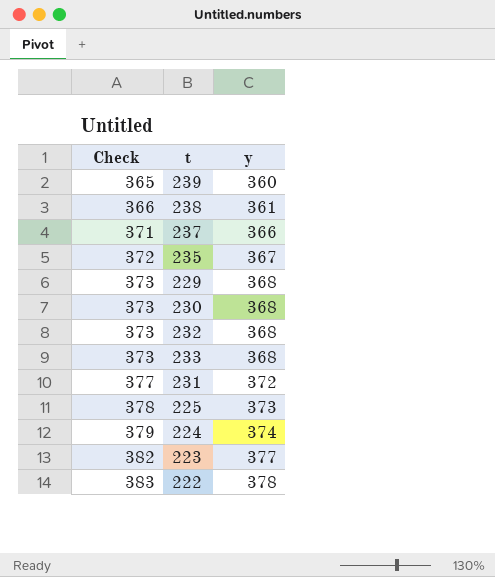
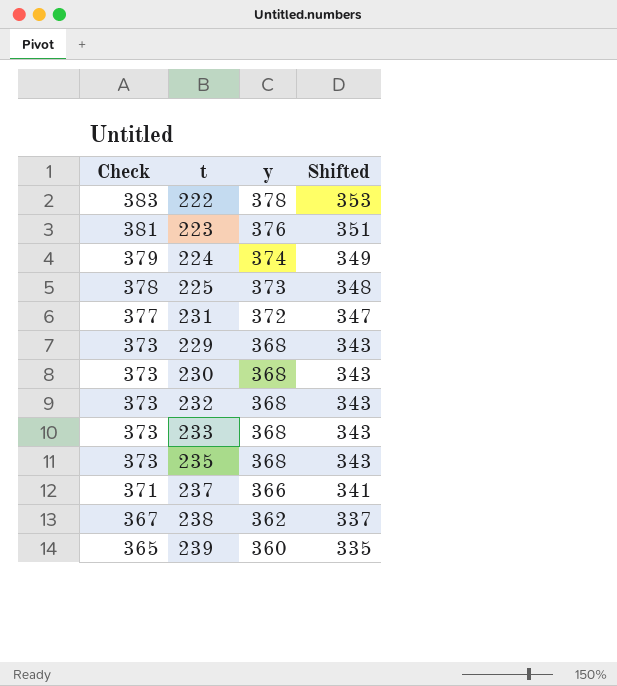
row order: Check ascending -> Check descending
column Shifted | formula: none -> [y] - 25
223 | Check: 382 -> 381
223 | y: 377 -> 376
235 | Check: 372 -> 373
235 | y: 367 -> 368
238 | Check: 366 -> 367
238 | y: 361 -> 362

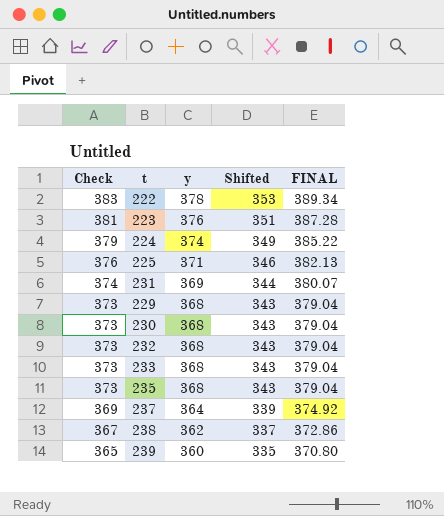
column FINAL | formula: none -> [y] * 1.03
225 | Check: 378 -> 376
225 | y: 373 -> 371
225 | Shifted: 348 -> 346
231 | Check: 377 -> 374
231 | y: 372 -> 369
231 | Shifted: 347 -> 344
237 | Check: 371 -> 369
237 | y: 366 -> 364
237 | Shifted: 341 -> 339

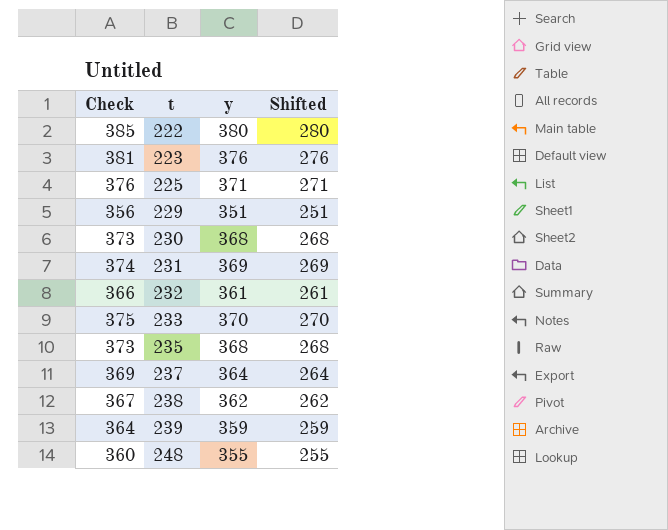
row order: Check descending -> t ascending
column FINAL | formula: [y] * 1.03 -> none
column Shifted | formula: [y] - 25 -> [y] - 100
row 224: 379 | 374 | 349 | 385.22 -> none
222 | Check: 383 -> 385
222 | y: 378 -> 380
229 | Check: 373 -> 356
229 | y: 368 -> 351
232 | Check: 373 -> 366
232 | y: 368 -> 361
233 | Check: 373 -> 375
233 | y: 368 -> 370
239 | Check: 365 -> 364
239 | y: 360 -> 359
row 248: none -> 360 | 355 | 255

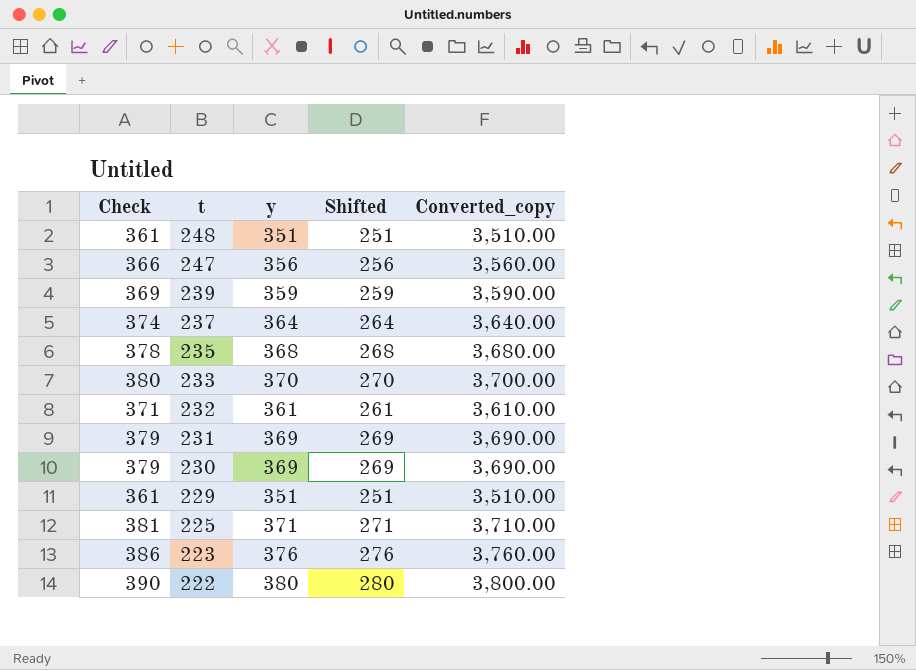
row order: t ascending -> t descending
column Check | formula: [y] + 5 -> [y] + 10
column Converted_copy | formula: none -> [y] * 10
row 238: 367 | 362 | 262 -> none
248 | y: 355 -> 351
248 | Shifted: 255 -> 251
row 247: none -> 366 | 356 | 256 | 3,560.00
230 | y: 368 -> 369
230 | Shifted: 268 -> 269

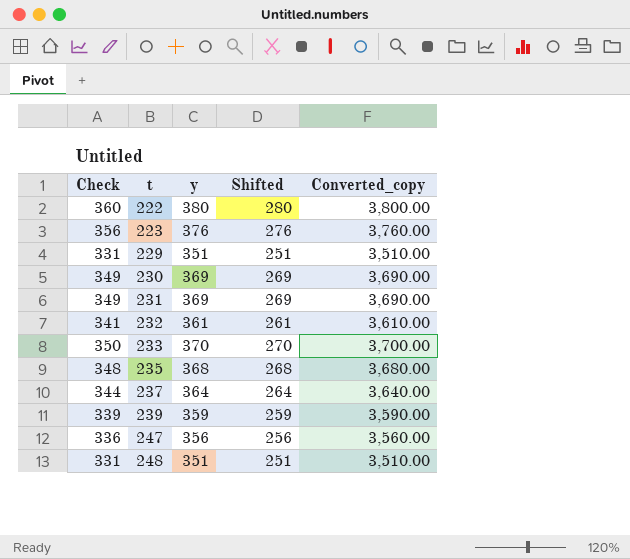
row order: t descending -> t ascending
column Check | formula: [y] + 10 -> [y] - 20
row 225: 381 | 371 | 271 | 3,710.00 -> none

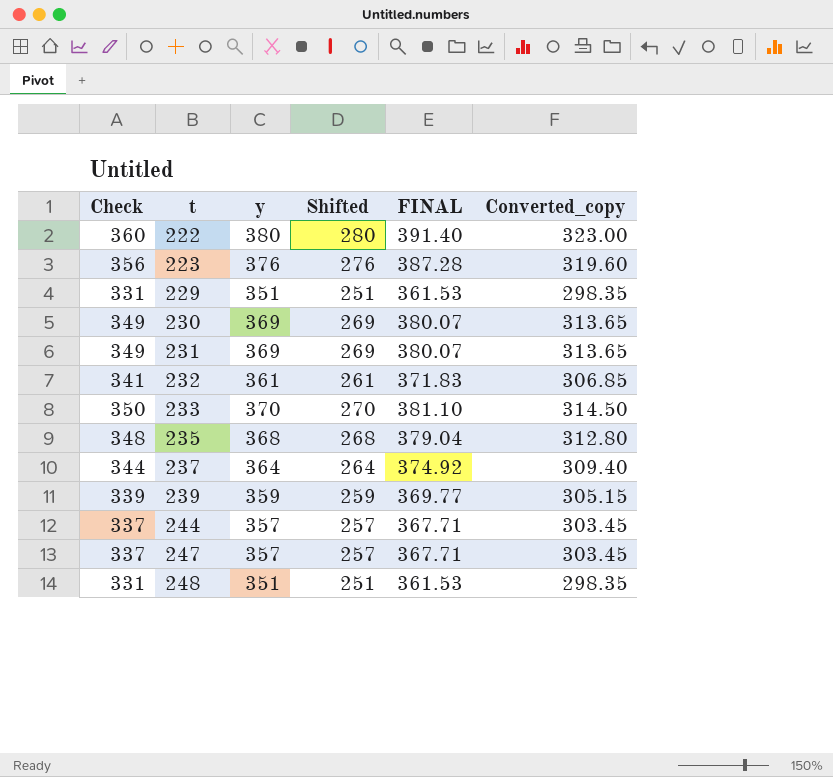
column FINAL | formula: none -> [y] * 1.03
column Converted_copy | formula: [y] * 10 -> [y] * 0.85
row 244: none -> 337 | 357 | 257 | 367.71 | 303.45
247 | Check: 336 -> 337
247 | y: 356 -> 357
247 | Shifted: 256 -> 257

